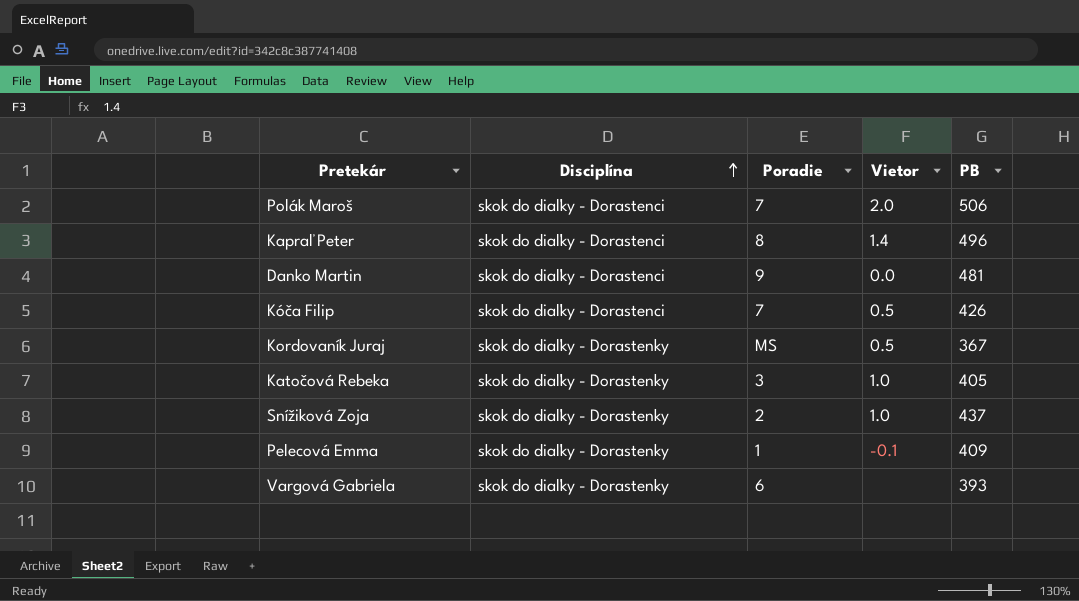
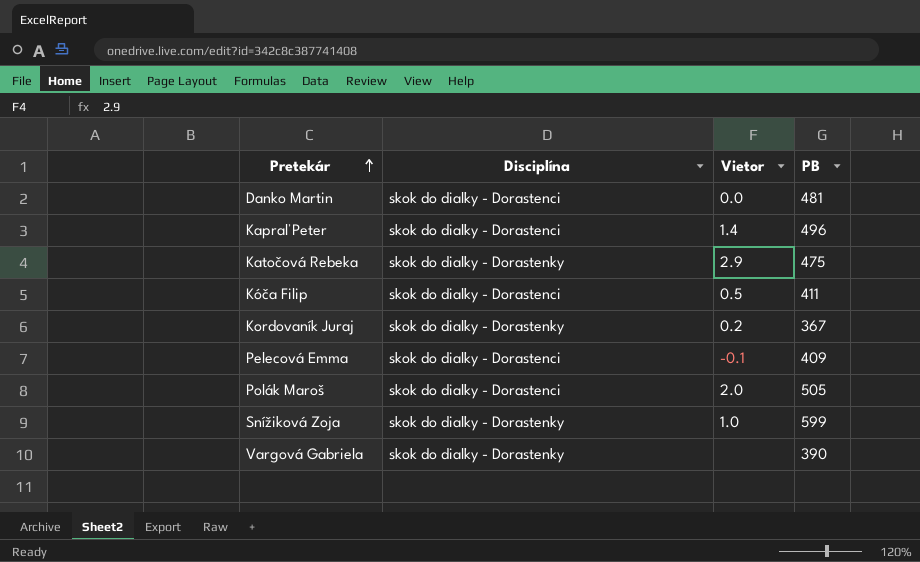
row order: Disciplína ascending -> Pretekár ascending
column Poradie | position: 3 -> none
Katočová Rebeka | Vietor: 1.0 -> 2.9
Katočová Rebeka | PB: 405 -> 475
Kóča Filip | PB: 426 -> 411
Kordovaník Juraj | Vietor: 0.5 -> 0.2
Pelecová Emma | Disciplína: skok do diaľky - Dorastenky -> skok do diaľky - Dorastenci
Polák Maroš | PB: 506 -> 505
Snížiková Zoja | PB: 437 -> 599
Vargová Gabriela | PB: 393 -> 390

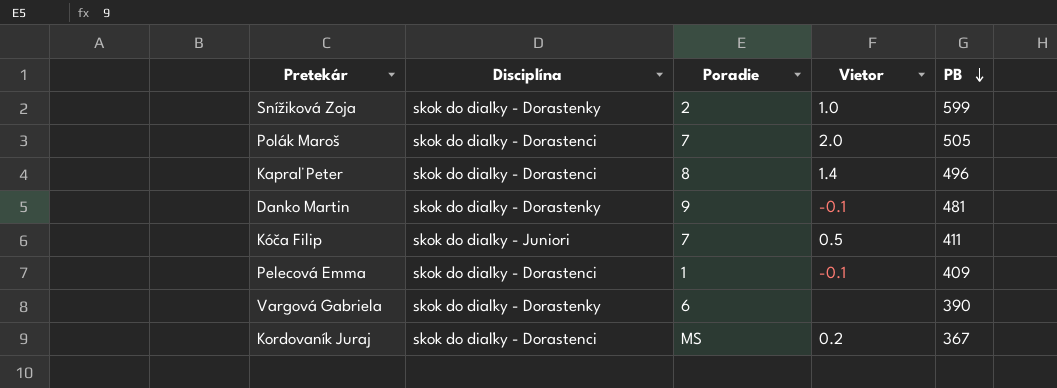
row order: Pretekár ascending -> PB descending
column Poradie | position: none -> 3
row Katočová Rebeka: skok do diaľky - Dorastenky | 2.9 | 475 -> none
Danko Martin | Disciplína: skok do diaľky - Dorastenci -> skok do diaľky - Dorastenky
Danko Martin | Vietor: 0.0 -> -0.1
Kóča Filip | Disciplína: skok do diaľky - Dorastenci -> skok do diaľky - Juniori
Kordovaník Juraj | Disciplína: skok do diaľky - Dorastenky -> skok do diaľky - Dorastenci

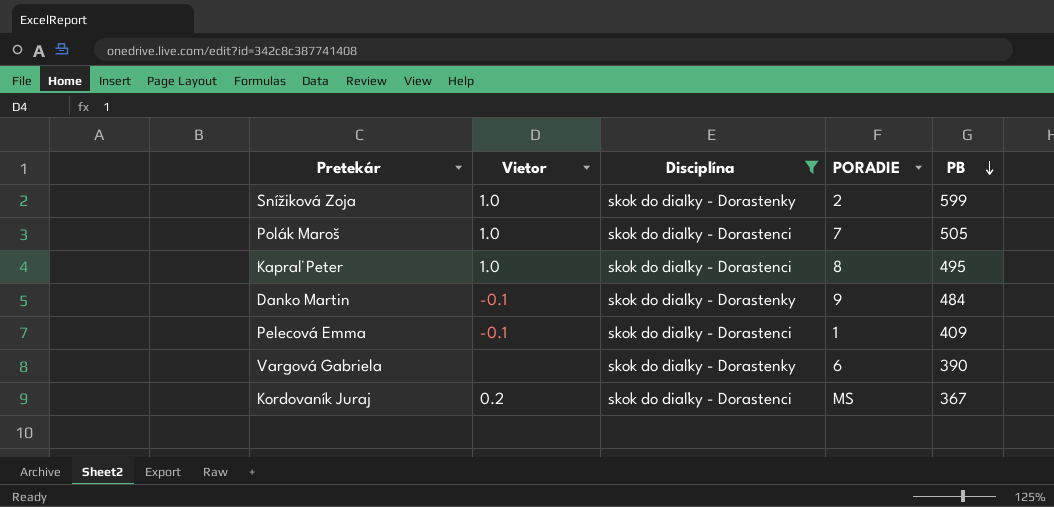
filter: none -> Disciplína != skok do diaľky - Juniori
column Vietor | position: 4 -> 2
column name: Poradie -> PORADIE
Polák Maroš | Vietor: 2.0 -> 1.0
Kapraľ Peter | Vietor: 1.4 -> 1.0
Kapraľ Peter | PB: 496 -> 495
Danko Martin | PB: 481 -> 484

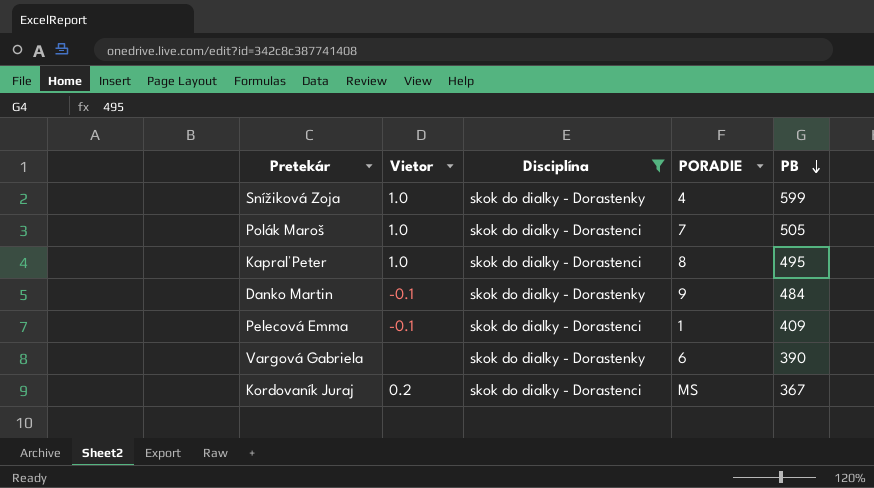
Snížiková Zoja | PORADIE: 2 -> 4

